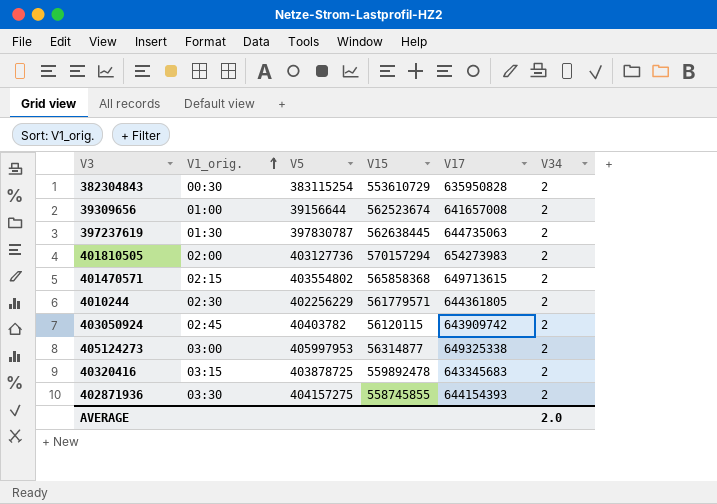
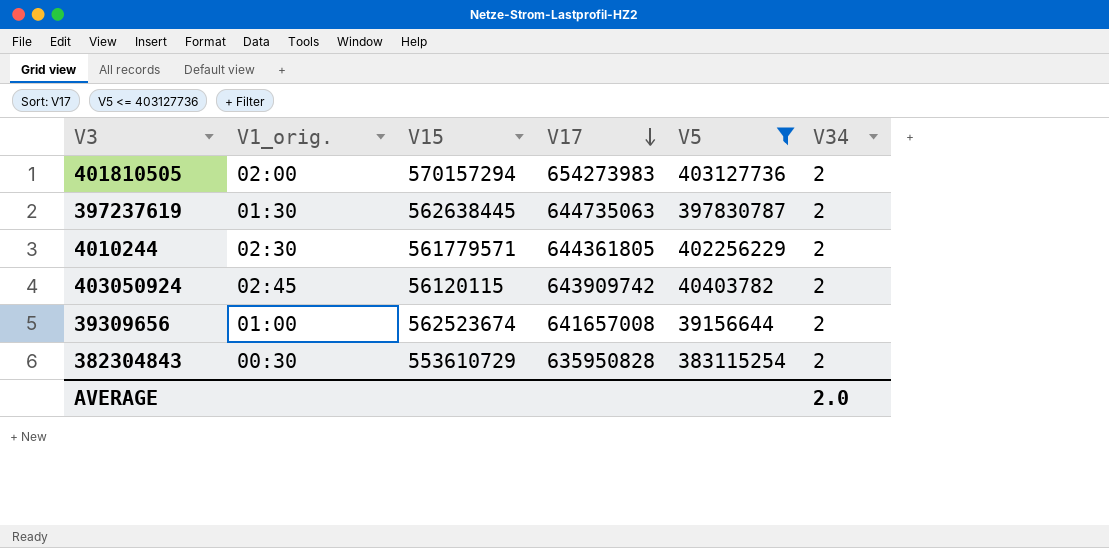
filter: none -> V5 <= 403127736
row order: V1_orig. ascending -> V17 descending
column V5 | position: 3 -> 5

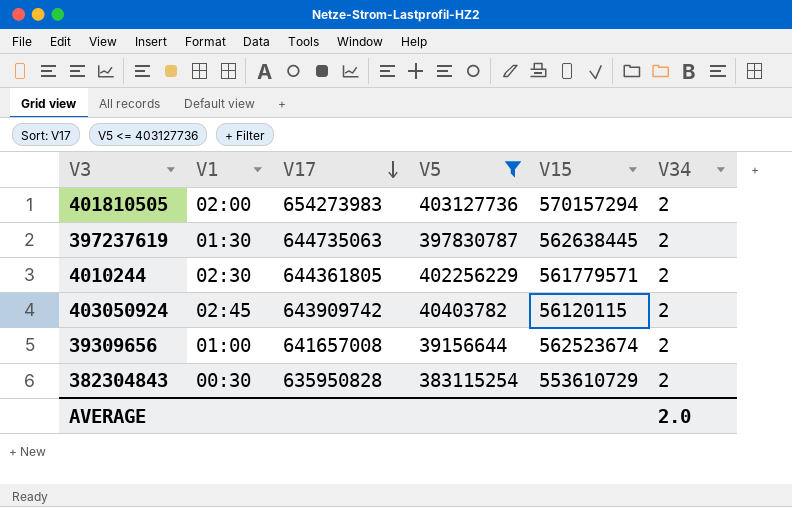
column name: V1_orig. -> V1
column V15 | position: 3 -> 5

